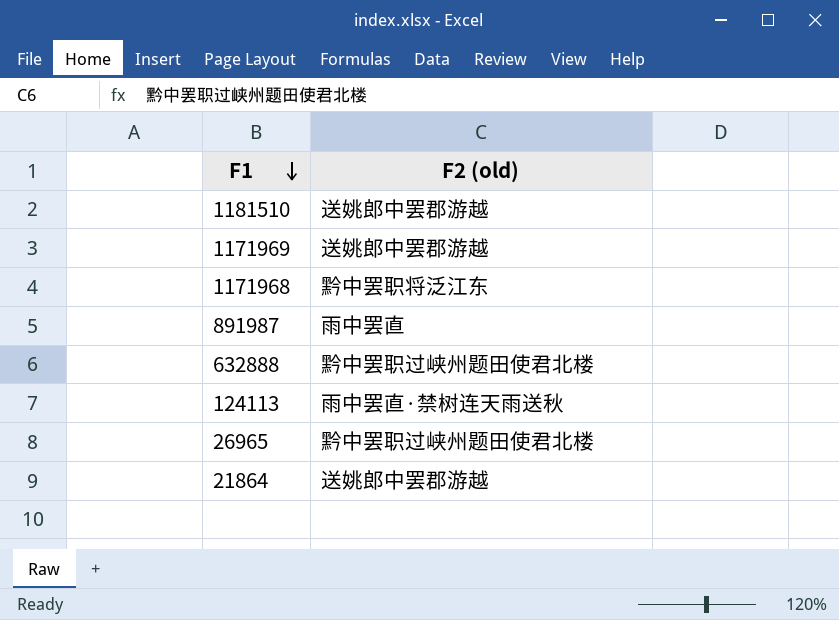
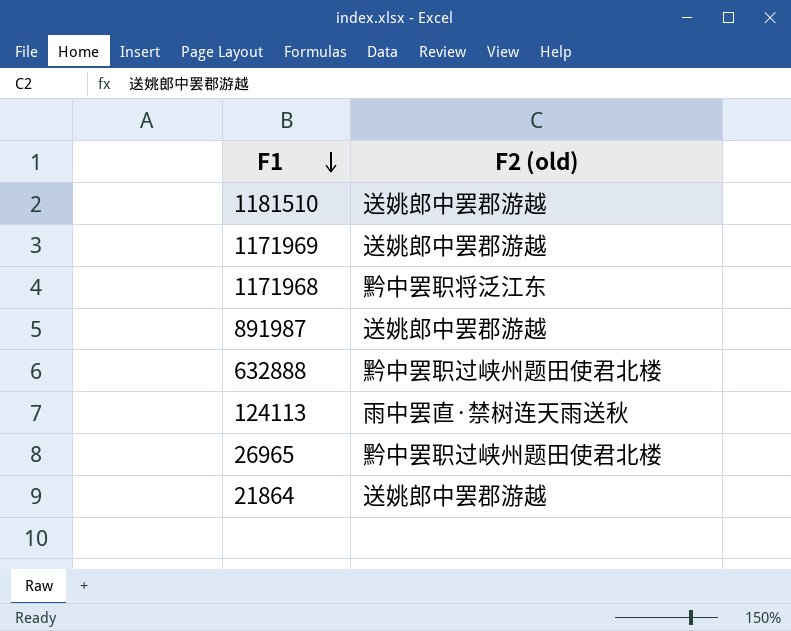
891987 | F2 (old): 雨中罢直 -> 送姚郎中罢郡游越

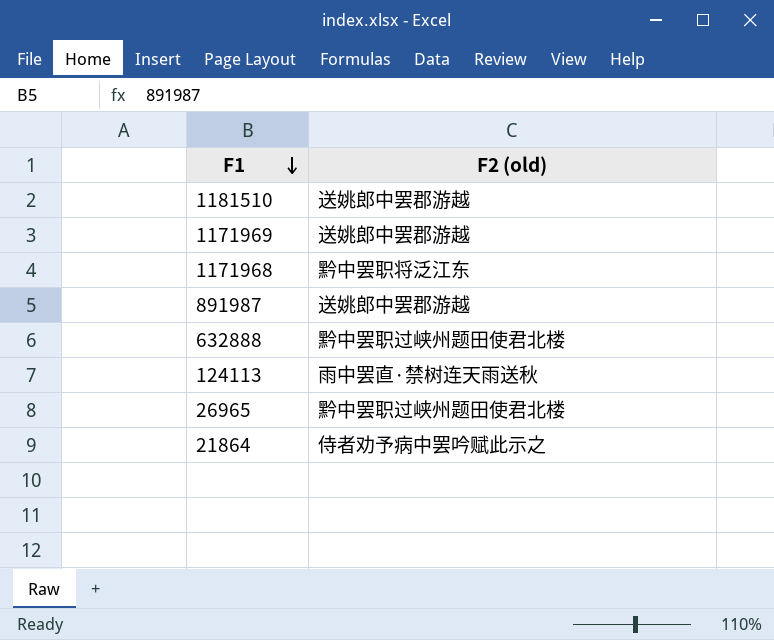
21864 | F2 (old): 送姚郎中罢郡游越 -> 侍者劝予病中罢吟赋此示之

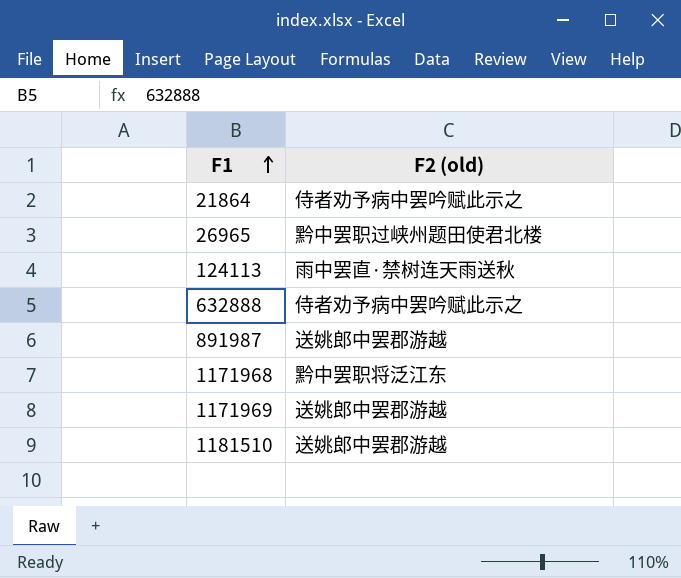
row order: F1 descending -> F1 ascending
632888 | F2 (old): 黔中罢职过峡州题田使君北楼 -> 侍者劝予病中罢吟赋此示之

